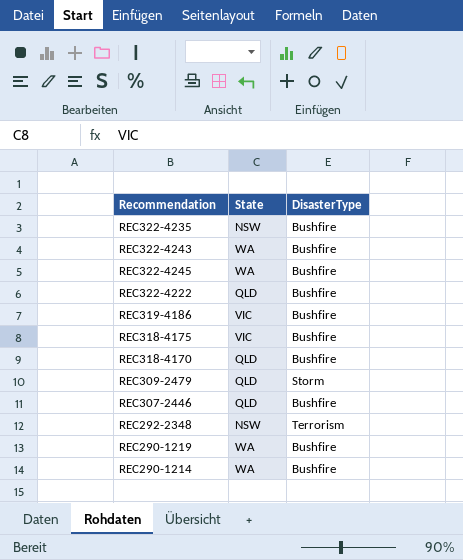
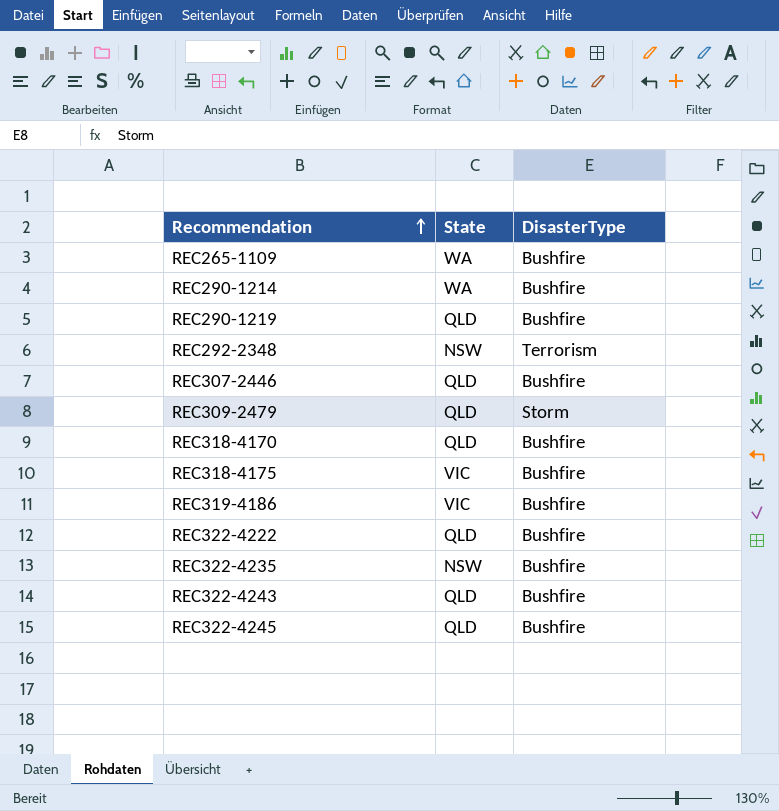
row order: none -> Recommendation ascending
row REC265-1109: none -> WA | Bushfire
REC290-1219 | State: WA -> QLD
REC322-4243 | State: WA -> QLD
REC322-4245 | State: WA -> QLD

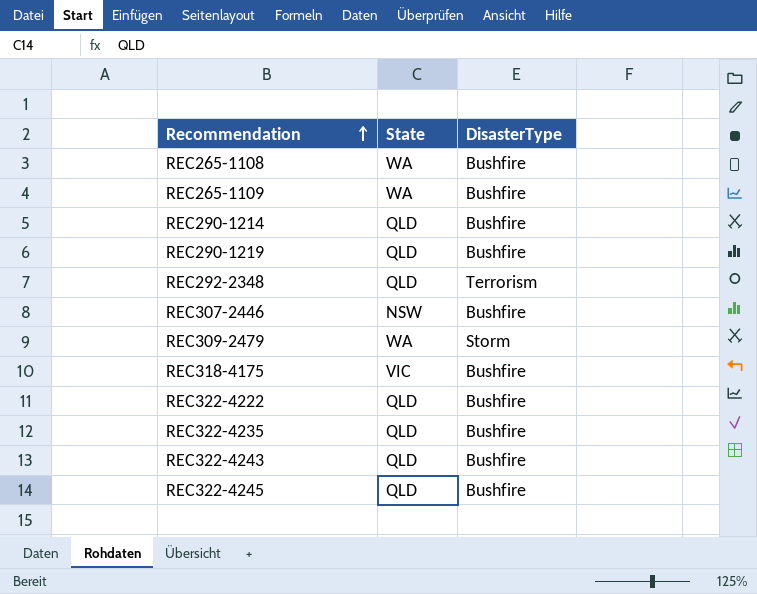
row REC318-4170: QLD | Bushfire -> none
row REC319-4186: VIC | Bushfire -> none
row REC265-1108: none -> WA | Bushfire
REC290-1214 | State: WA -> QLD
REC292-2348 | State: NSW -> QLD
REC307-2446 | State: QLD -> NSW
REC309-2479 | State: QLD -> WA
REC322-4235 | State: NSW -> QLD

